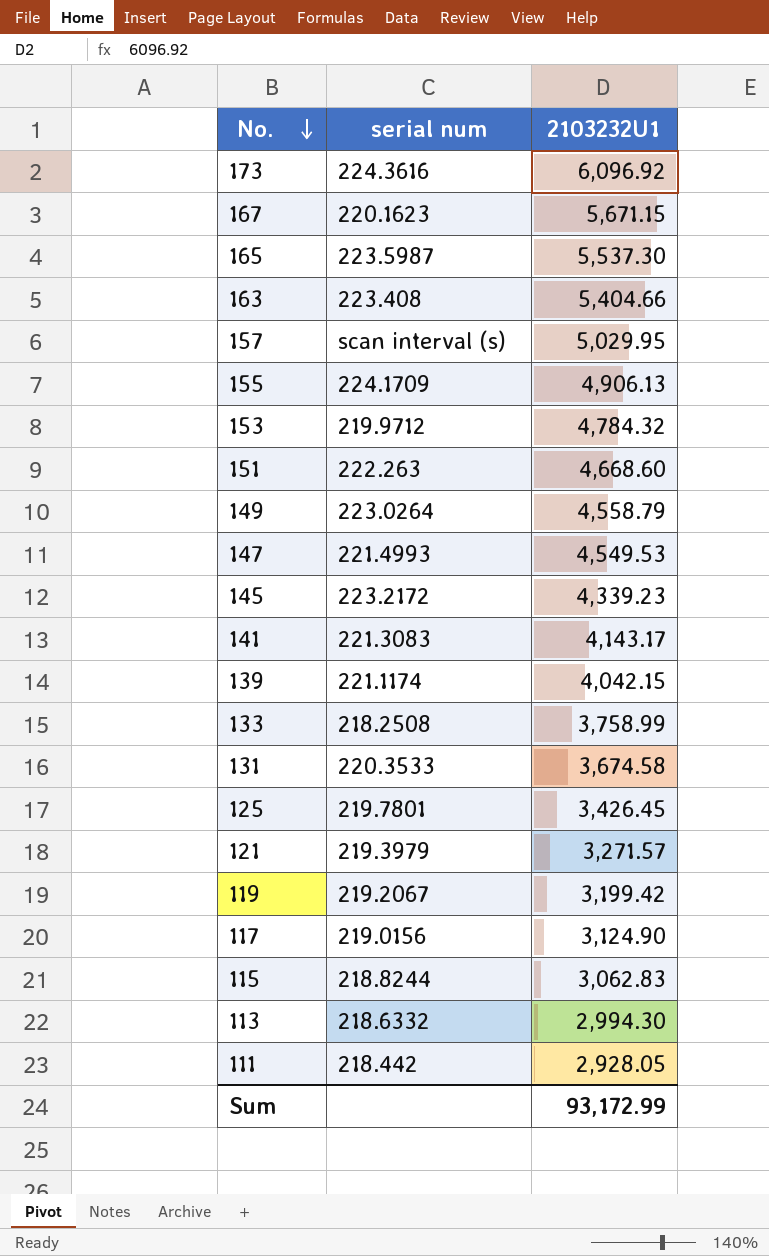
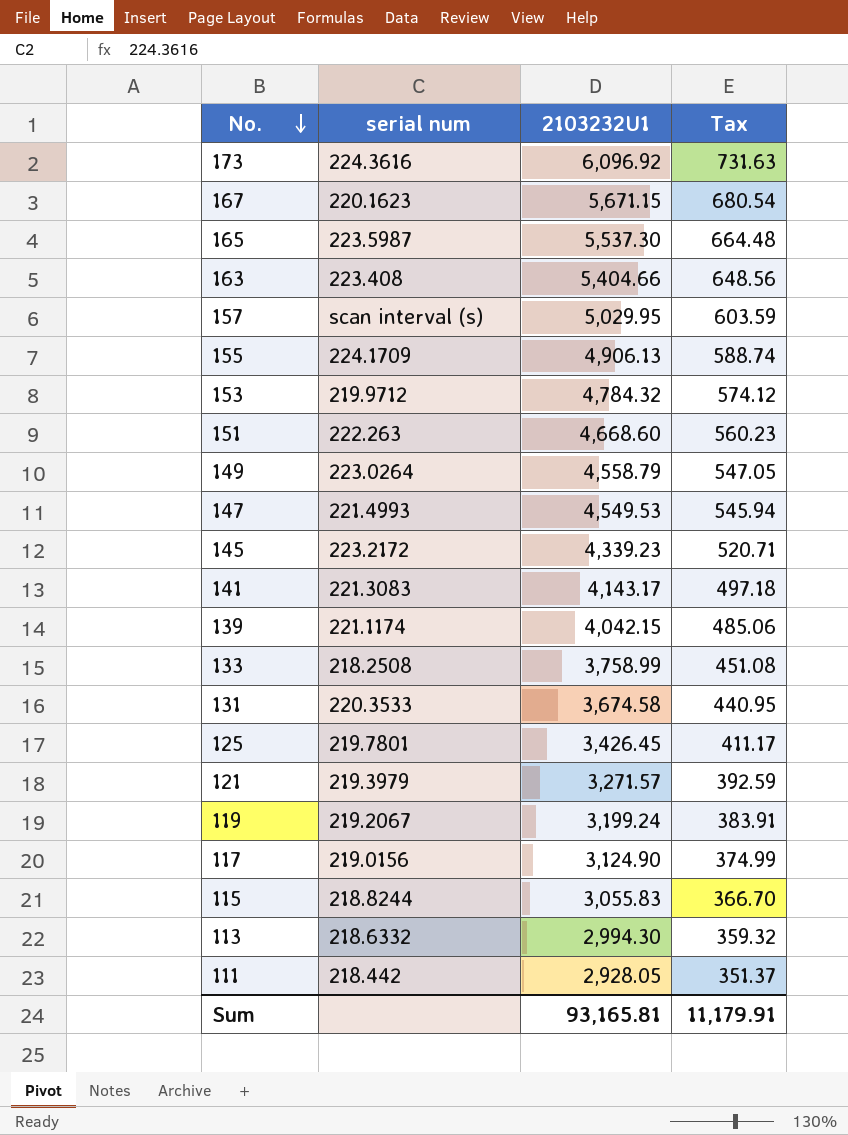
column Tax | formula: none -> [2103232U1] * 0.12
119 | 2103232U1: 3,199.42 -> 3,199.24
115 | 2103232U1: 3,062.83 -> 3,055.83
Sum | 2103232U1: 93,172.99 -> 93,165.81

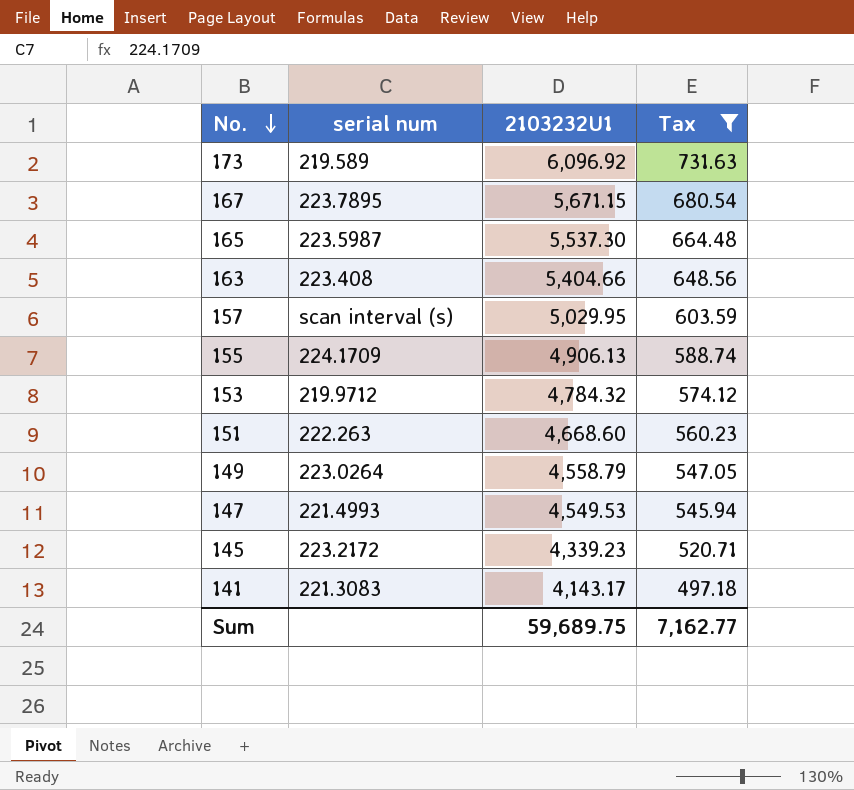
filter: none -> Tax >= 497.18
173 | serial num: 224.3616 -> 219.589
167 | serial num: 220.1623 -> 223.7895
Sum | 2103232U1: 93,165.81 -> 59,689.75
Sum | Tax: 11,179.91 -> 7,162.77

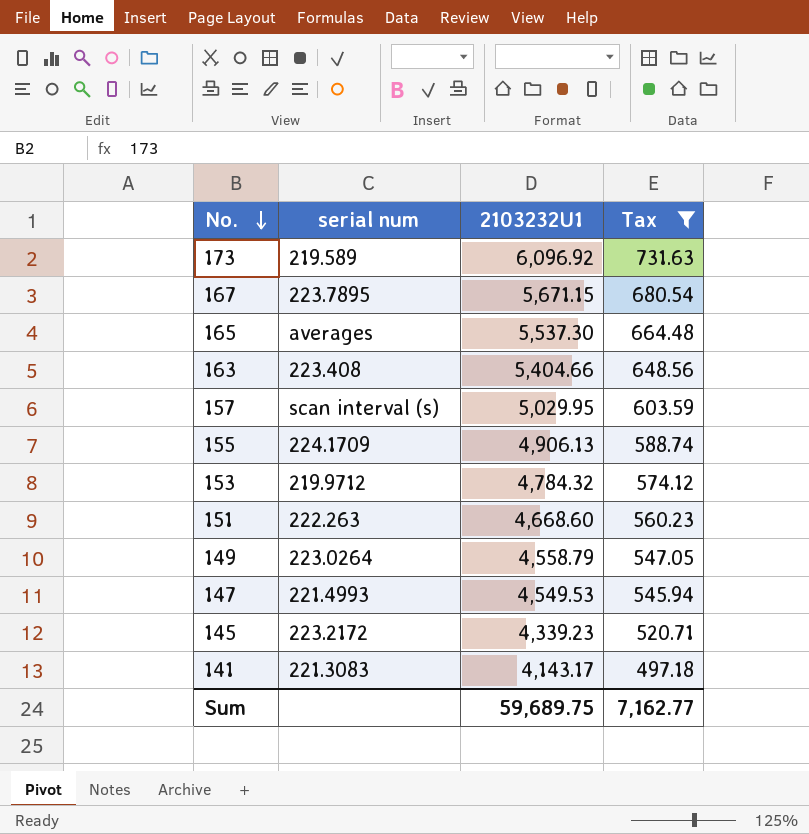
165 | serial num: 223.5987 -> averages

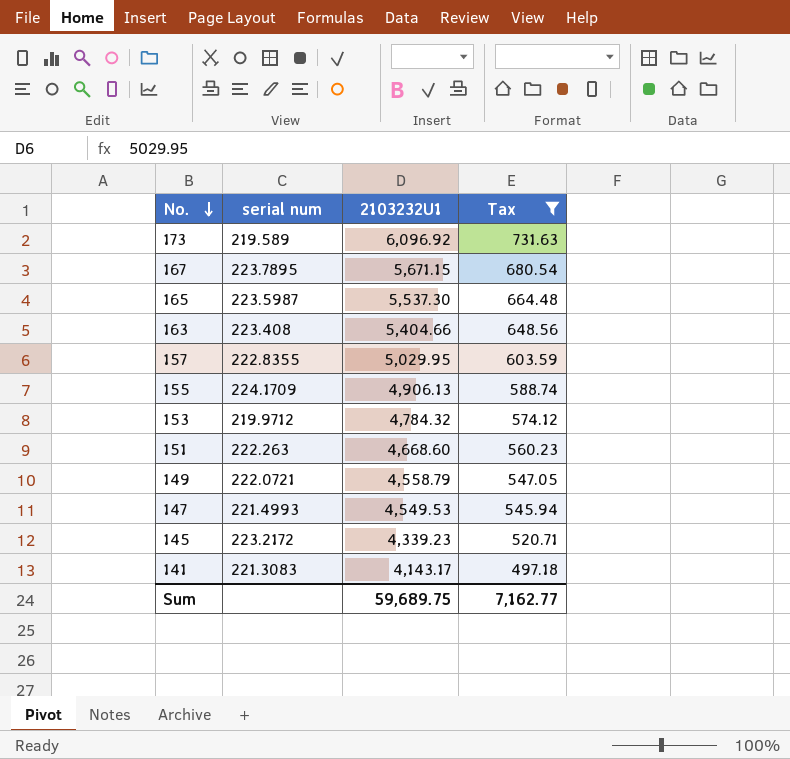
165 | serial num: averages -> 223.5987
157 | serial num: scan interval (s) -> 222.8355
149 | serial num: 223.0264 -> 222.0721

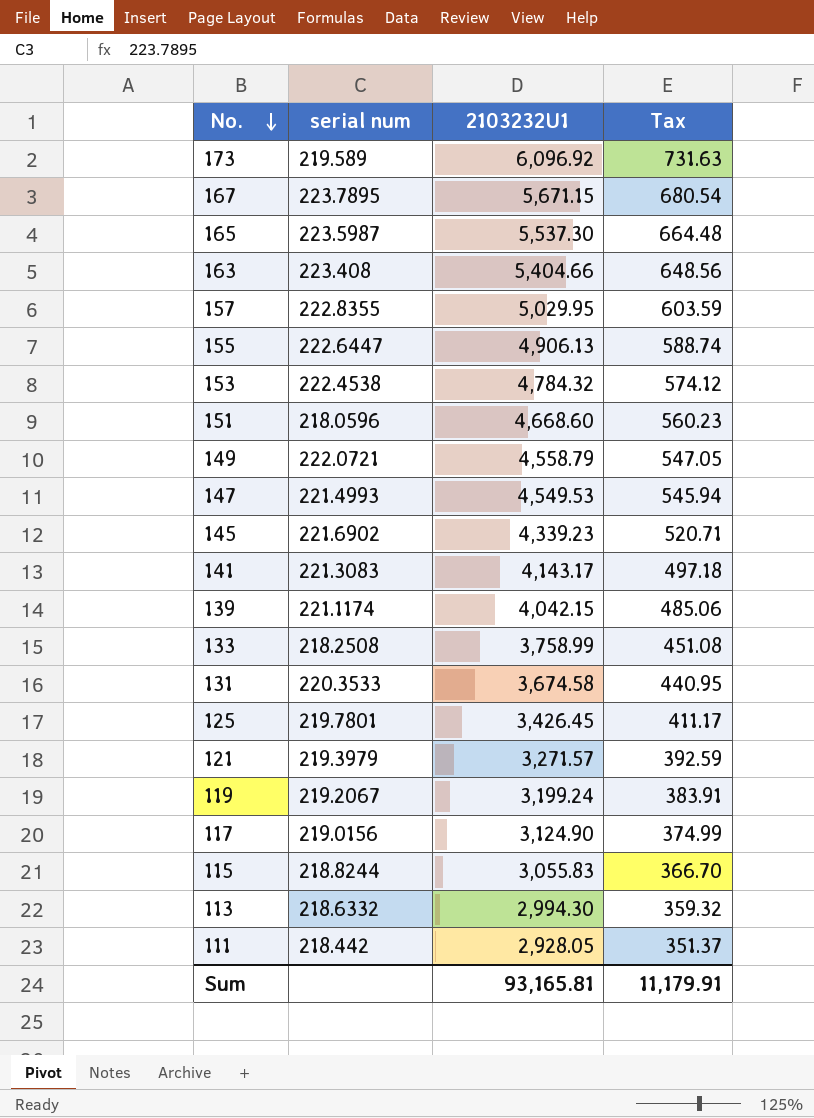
filter: Tax >= 497.18 -> none
155 | serial num: 224.1709 -> 222.6447
153 | serial num: 219.9712 -> 222.4538
151 | serial num: 222.263 -> 218.0596
145 | serial num: 223.2172 -> 221.6902
Sum | 2103232U1: 59,689.75 -> 93,165.81
Sum | Tax: 7,162.77 -> 11,179.91

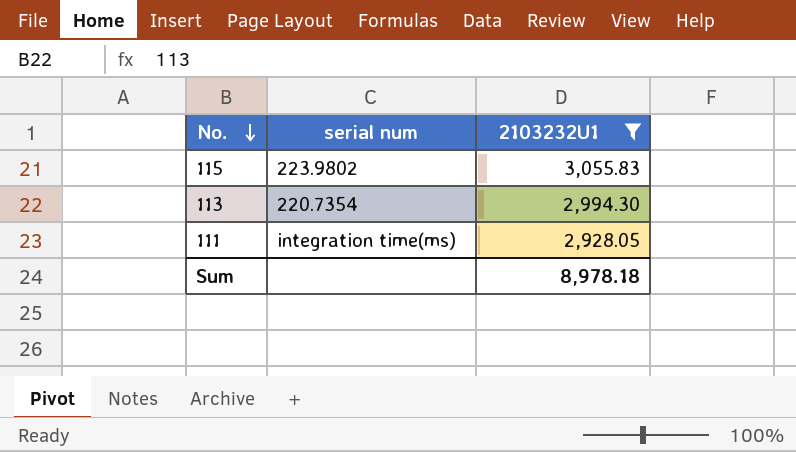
filter: none -> 2103232U1 <= 3,055.83
column Tax | formula: [2103232U1] * 0.12 -> none
115 | serial num: 218.8244 -> 223.9802
113 | serial num: 218.6332 -> 220.7354
111 | serial num: 218.442 -> integration time(ms)
Sum | 2103232U1: 93,165.81 -> 8,978.18

